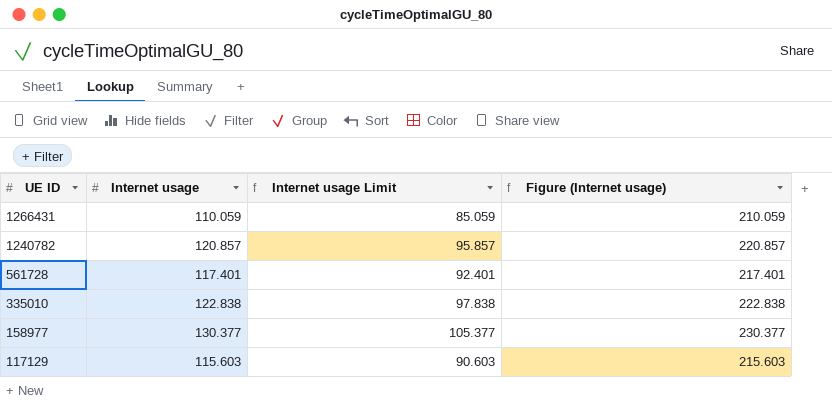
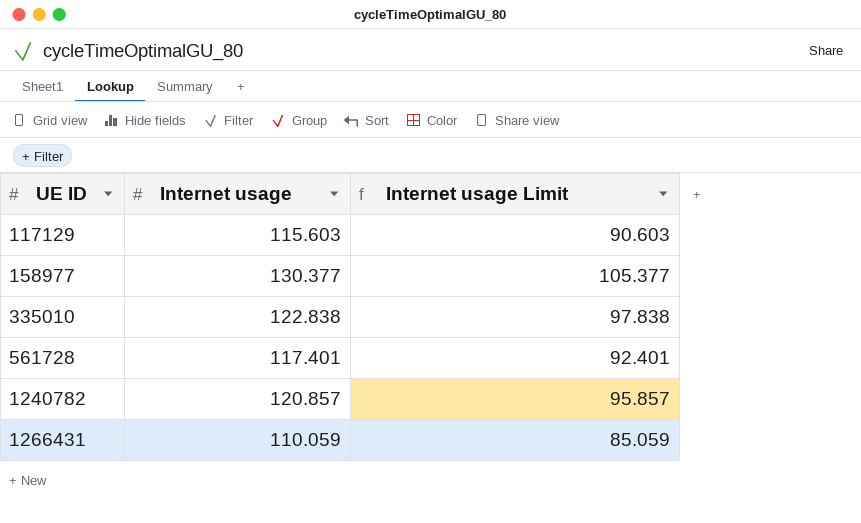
row order: UE ID descending -> UE ID ascending
column Figure (Internet usage) | formula: [Internet usage] + 100 -> none

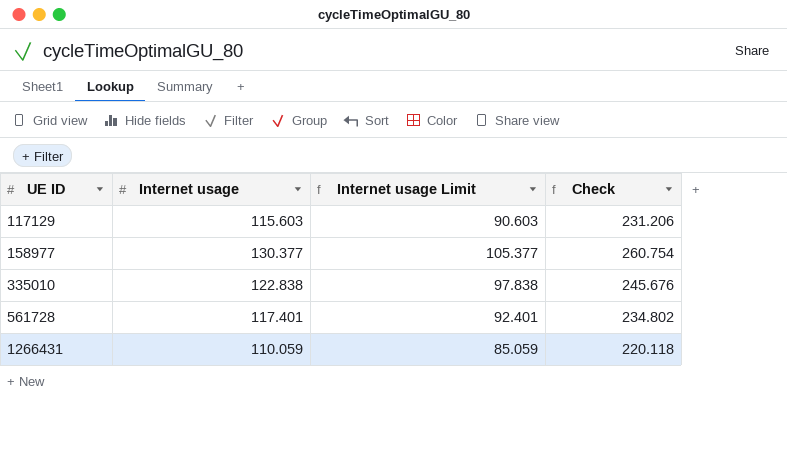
column Check | formula: none -> [Internet usage] * 2
row 1240782: 120.857 | 95.857 -> none

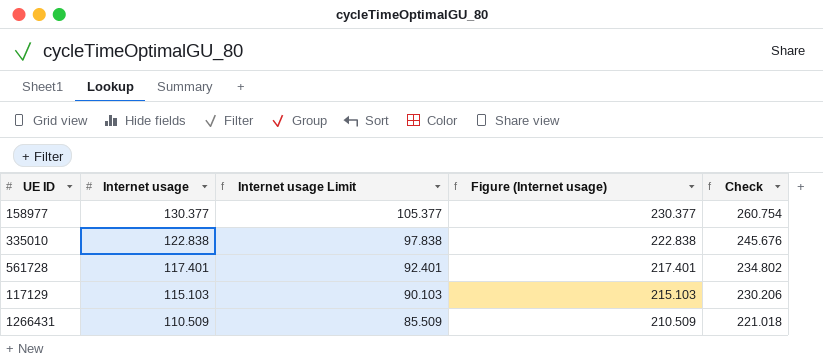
row order: UE ID ascending -> Internet usage descending
column Figure (Internet usage) | formula: none -> [Internet usage] + 100
117129 | Internet usage: 115.603 -> 115.103
117129 | Internet usage Limit: 90.603 -> 90.103
117129 | Check: 231.206 -> 230.206
1266431 | Internet usage: 110.059 -> 110.509
1266431 | Internet usage Limit: 85.059 -> 85.509
1266431 | Check: 220.118 -> 221.018

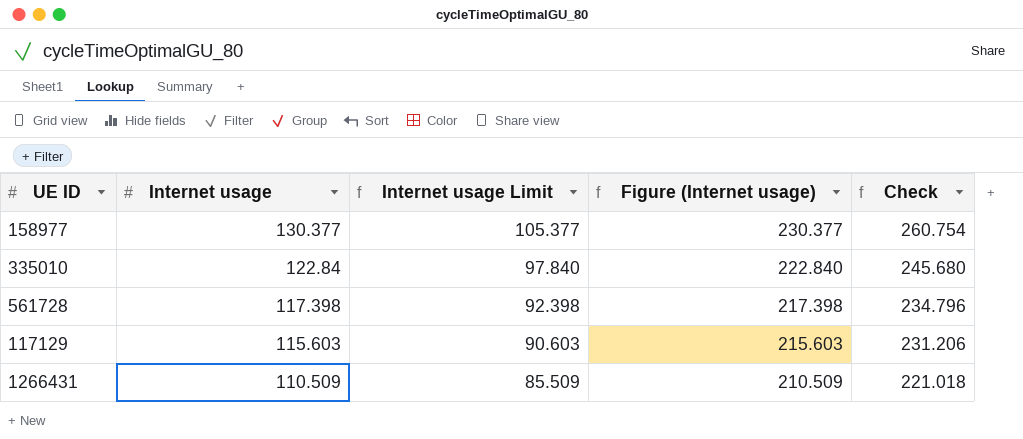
335010 | Internet usage: 122.838 -> 122.84
335010 | Internet usage Limit: 97.838 -> 97.840
335010 | Figure (Internet usage): 222.838 -> 222.840
335010 | Check: 245.676 -> 245.680
561728 | Internet usage: 117.401 -> 117.398
561728 | Internet usage Limit: 92.401 -> 92.398
561728 | Figure (Internet usage): 217.401 -> 217.398
561728 | Check: 234.802 -> 234.796
117129 | Internet usage: 115.103 -> 115.603
117129 | Internet usage Limit: 90.103 -> 90.603
117129 | Figure (Internet usage): 215.103 -> 215.603
117129 | Check: 230.206 -> 231.206

